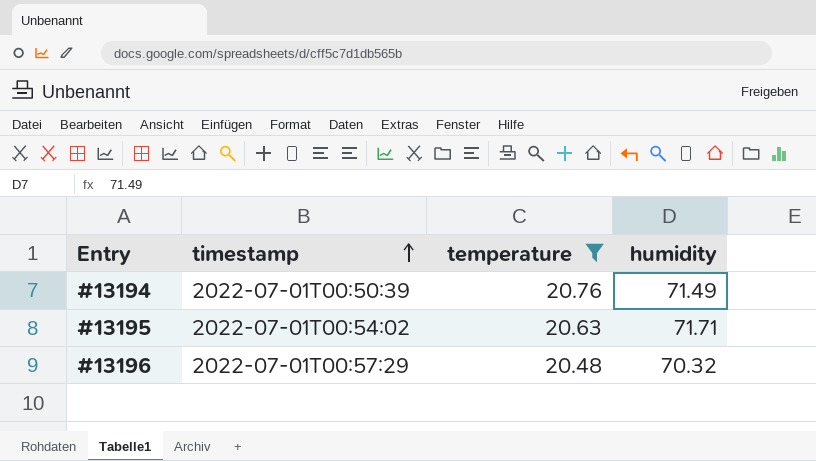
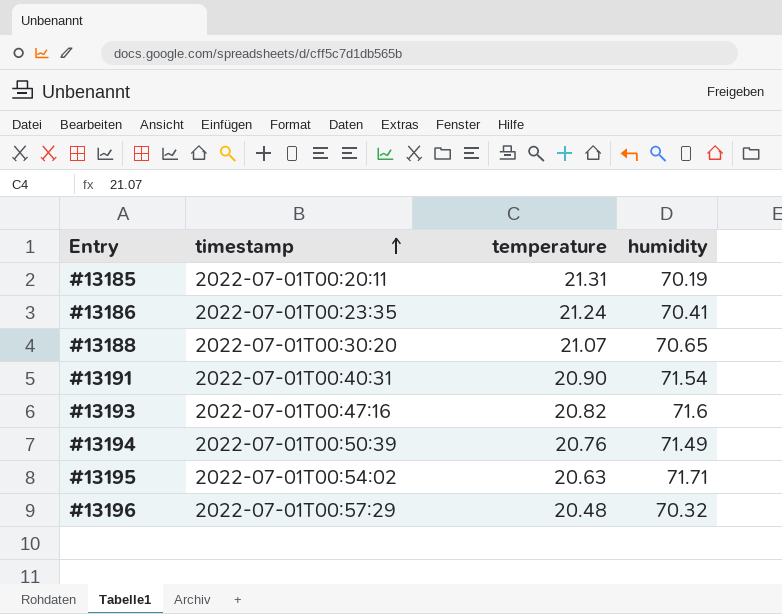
filter: temperature <= 20.76 -> none

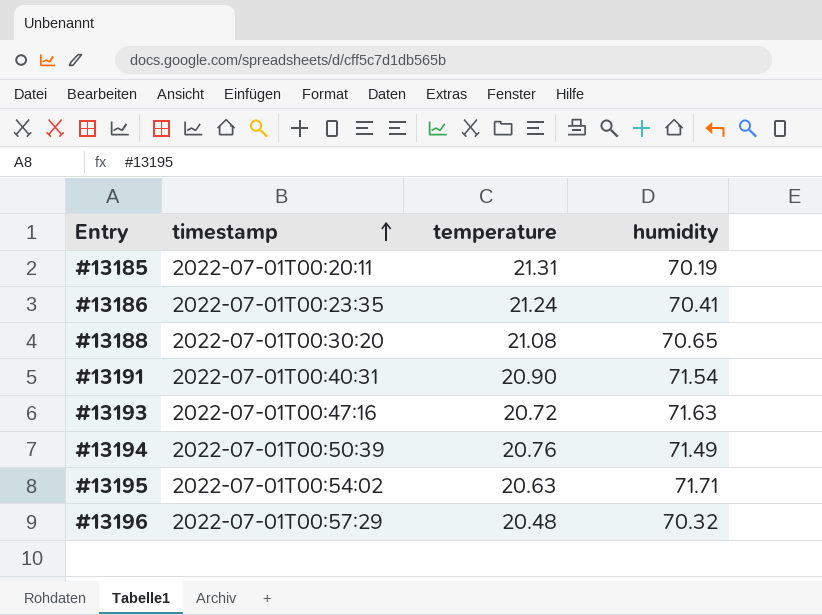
#13188 | temperature: 21.07 -> 21.08
#13193 | temperature: 20.82 -> 20.72
#13193 | humidity: 71.6 -> 71.63

